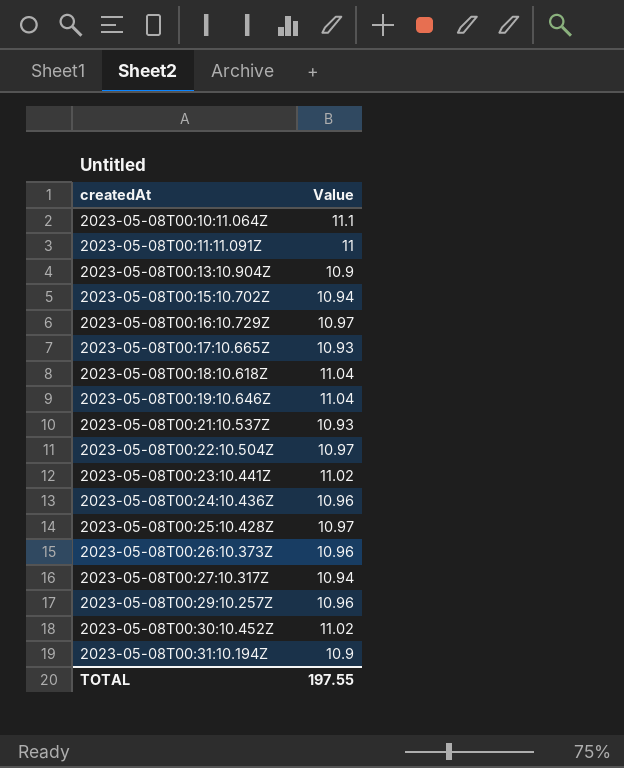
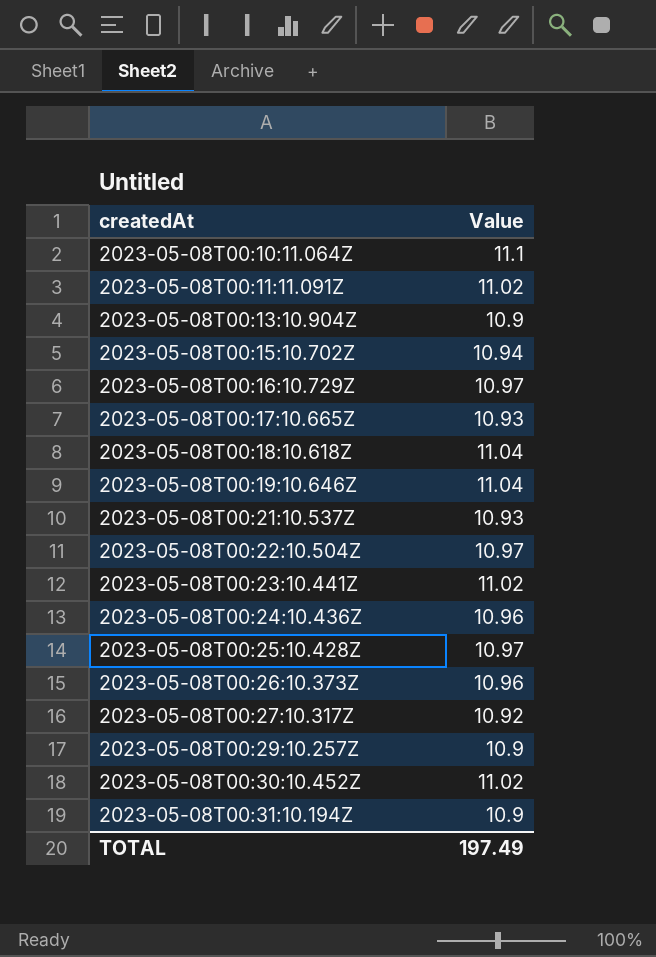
2023-05-08T00:11:11.091Z | Value: 11 -> 11.02
2023-05-08T00:27:10.317Z | Value: 10.94 -> 10.92
2023-05-08T00:29:10.257Z | Value: 10.96 -> 10.9
TOTAL | Value: 197.55 -> 197.49

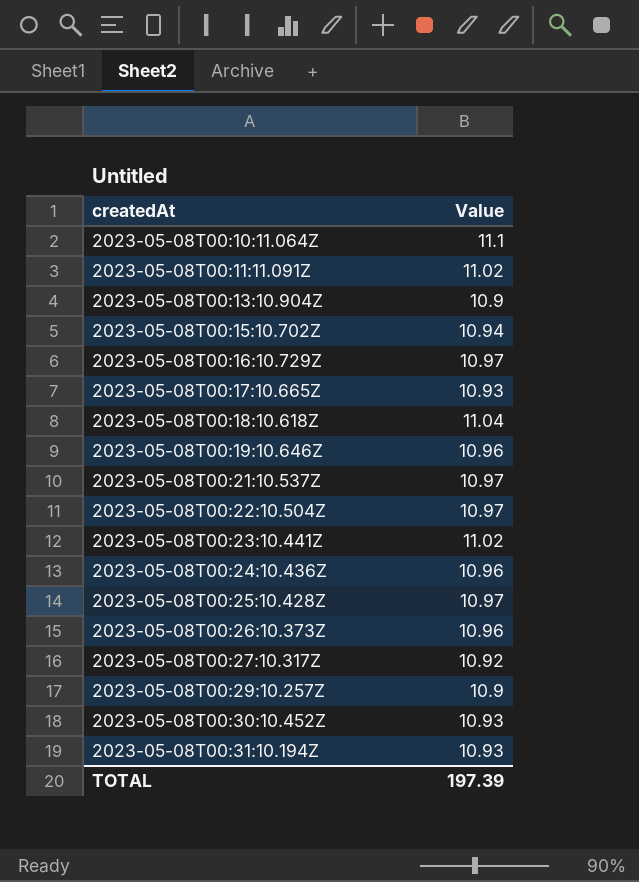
2023-05-08T00:19:10.646Z | Value: 11.04 -> 10.96
2023-05-08T00:21:10.537Z | Value: 10.93 -> 10.97
2023-05-08T00:30:10.452Z | Value: 11.02 -> 10.93
2023-05-08T00:31:10.194Z | Value: 10.9 -> 10.93
TOTAL | Value: 197.49 -> 197.39

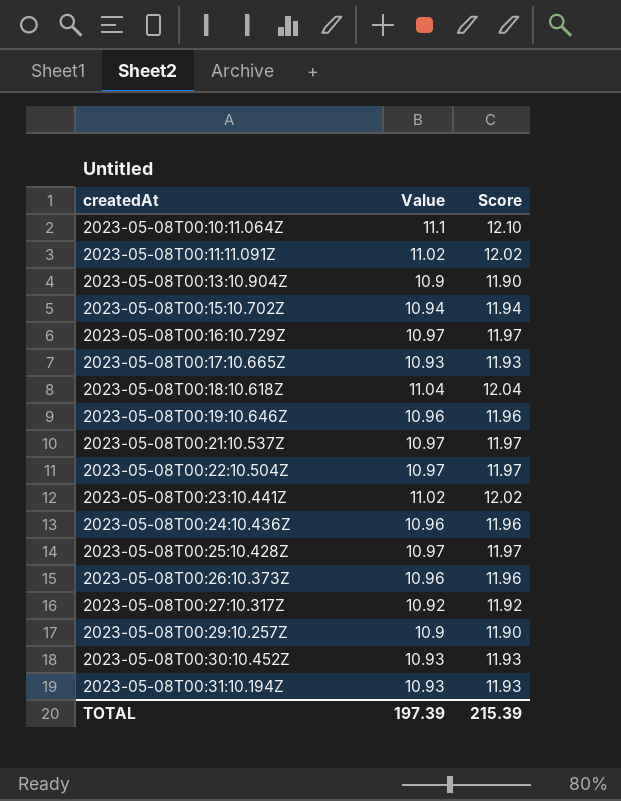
column Score | formula: none -> [Value] + 1

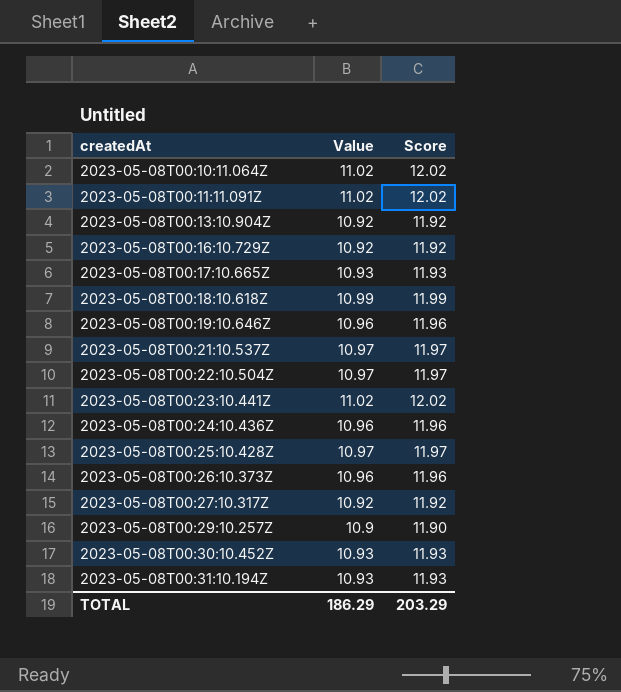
row 2023-05-08T00:15:10.702Z: 10.94 | 11.94 -> none
2023-05-08T00:10:11.064Z | Value: 11.1 -> 11.02
2023-05-08T00:10:11.064Z | Score: 12.10 -> 12.02
2023-05-08T00:13:10.904Z | Value: 10.9 -> 10.92
2023-05-08T00:13:10.904Z | Score: 11.90 -> 11.92
2023-05-08T00:16:10.729Z | Value: 10.97 -> 10.92
2023-05-08T00:16:10.729Z | Score: 11.97 -> 11.92
2023-05-08T00:18:10.618Z | Value: 11.04 -> 10.99
2023-05-08T00:18:10.618Z | Score: 12.04 -> 11.99
TOTAL | Value: 197.39 -> 186.29
TOTAL | Score: 215.39 -> 203.29

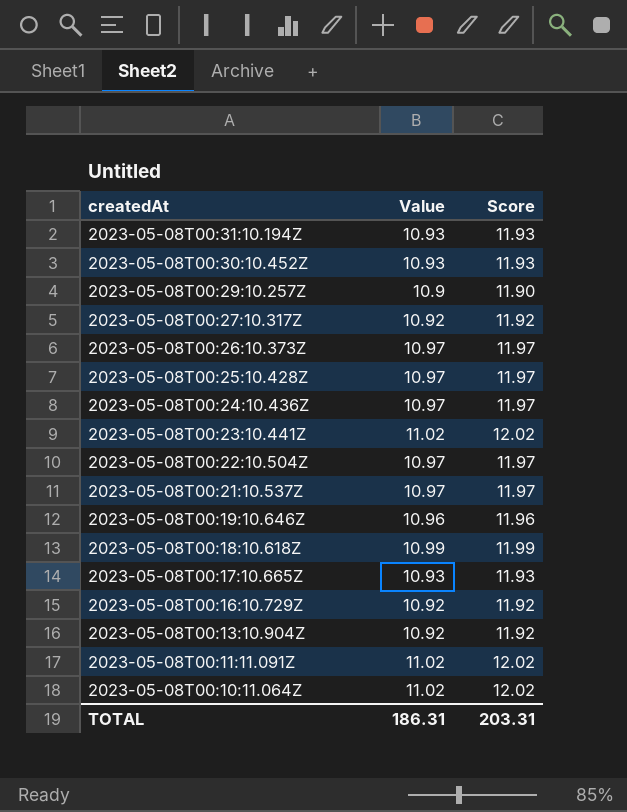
row order: createdAt ascending -> createdAt descending
2023-05-08T00:26:10.373Z | Value: 10.96 -> 10.97
2023-05-08T00:26:10.373Z | Score: 11.96 -> 11.97
2023-05-08T00:24:10.436Z | Value: 10.96 -> 10.97
2023-05-08T00:24:10.436Z | Score: 11.96 -> 11.97
TOTAL | Value: 186.29 -> 186.31
TOTAL | Score: 203.29 -> 203.31

